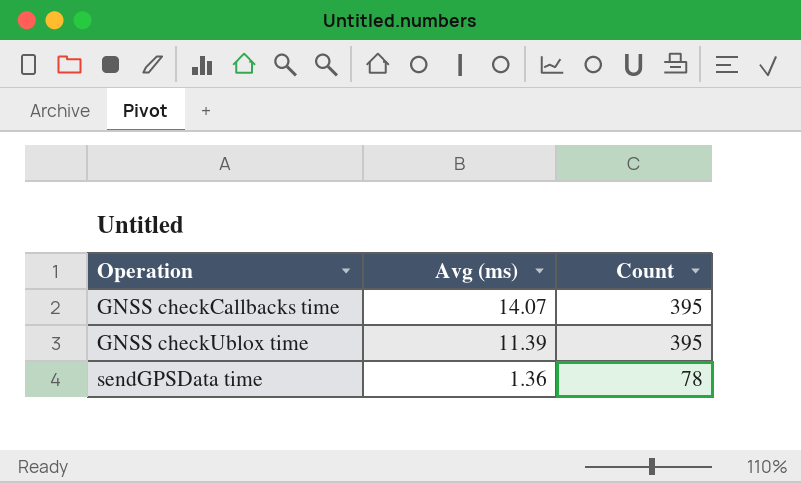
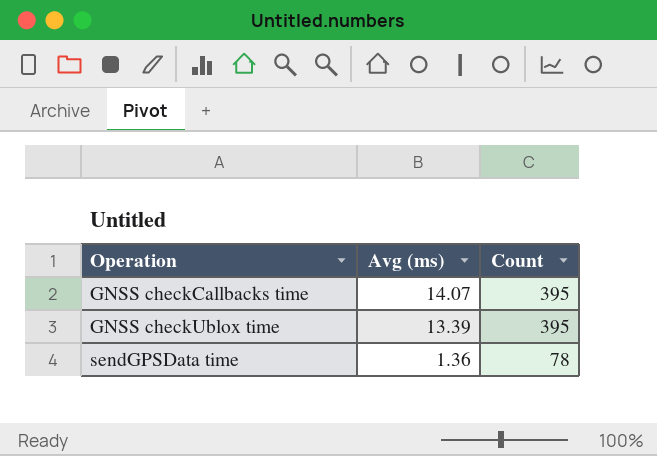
GNSS checkUblox time | Avg (ms): 11.39 -> 13.39

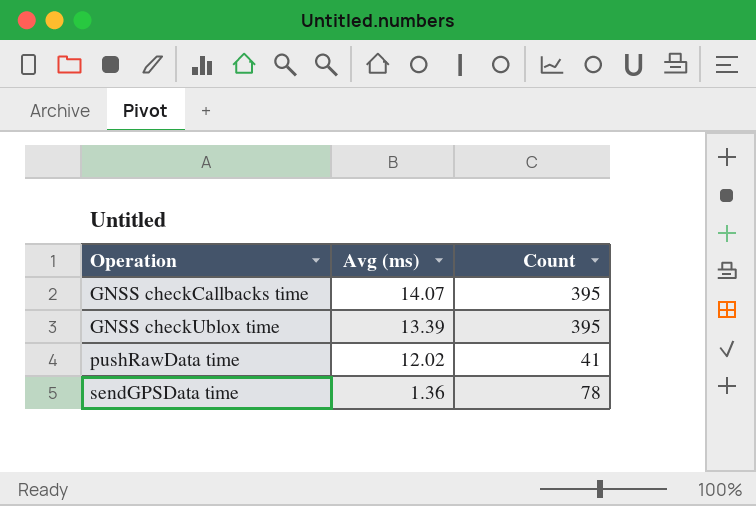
row pushRawData time: none -> 12.02 | 41

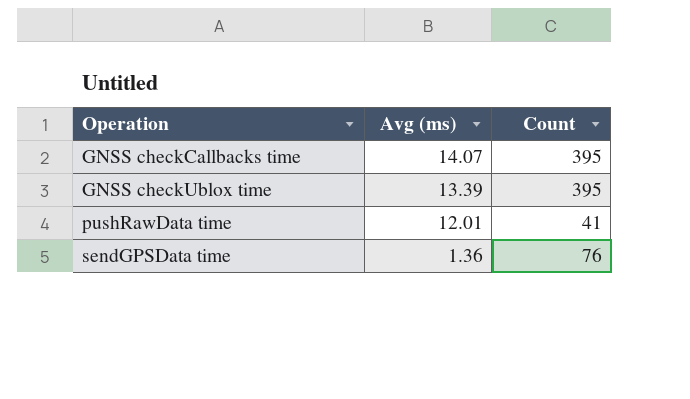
pushRawData time | Avg (ms): 12.02 -> 12.01
sendGPSData time | Count: 78 -> 76

